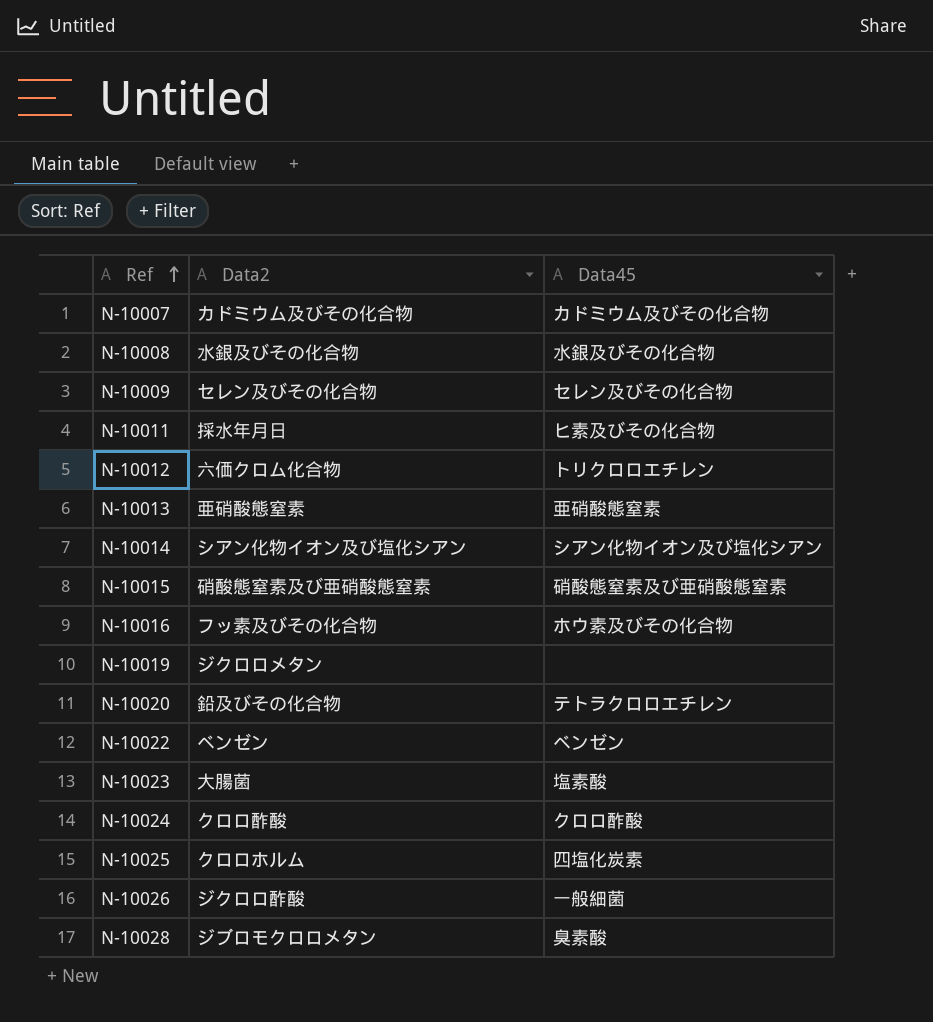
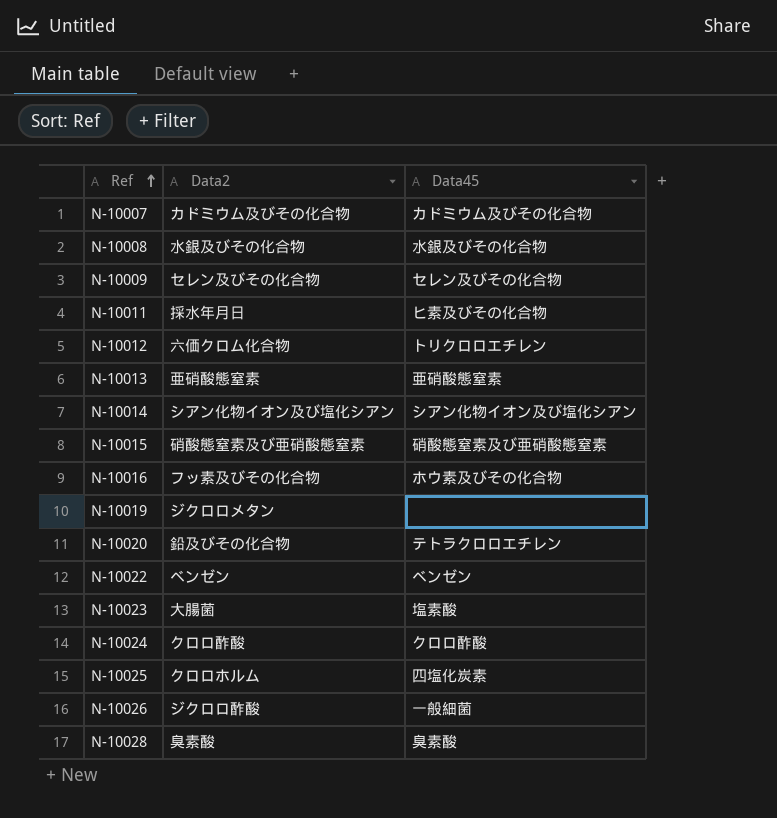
N-10028 | Data2: ジブロモクロロメタン -> 臭素酸

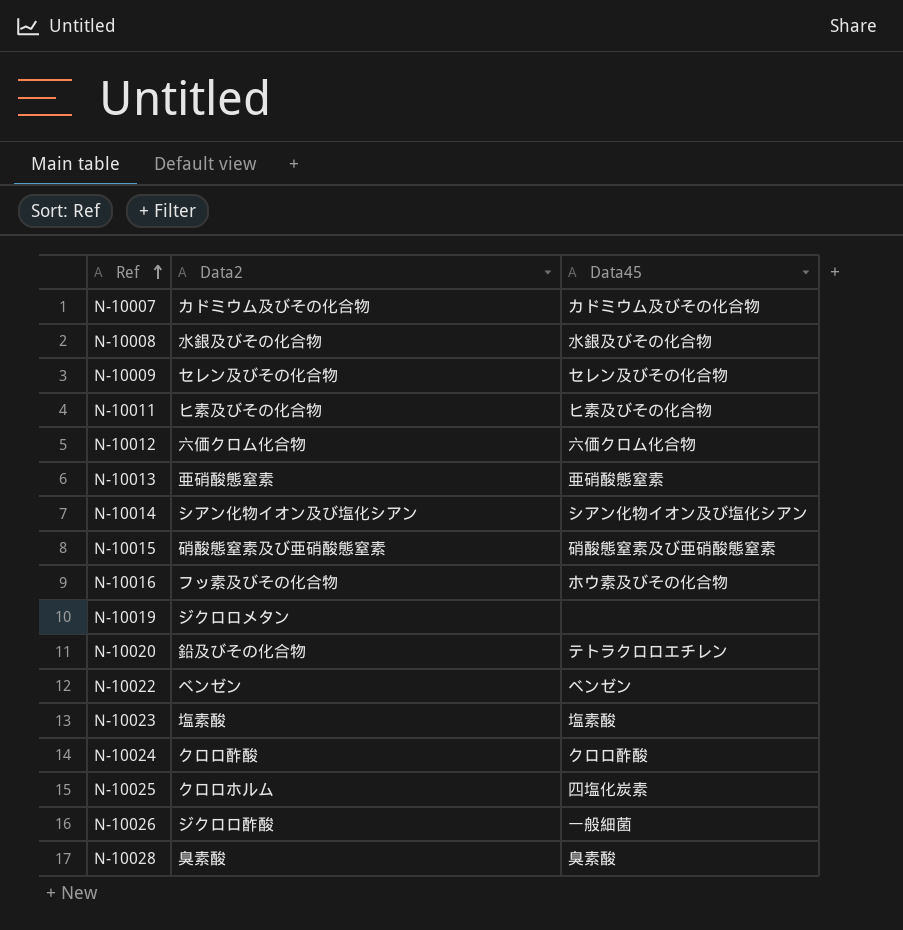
N-10011 | Data2: 採水年月日 -> ヒ素及びその化合物
N-10012 | Data45: トリクロロエチレン -> 六価クロム化合物
N-10023 | Data2: 大腸菌 -> 塩素酸

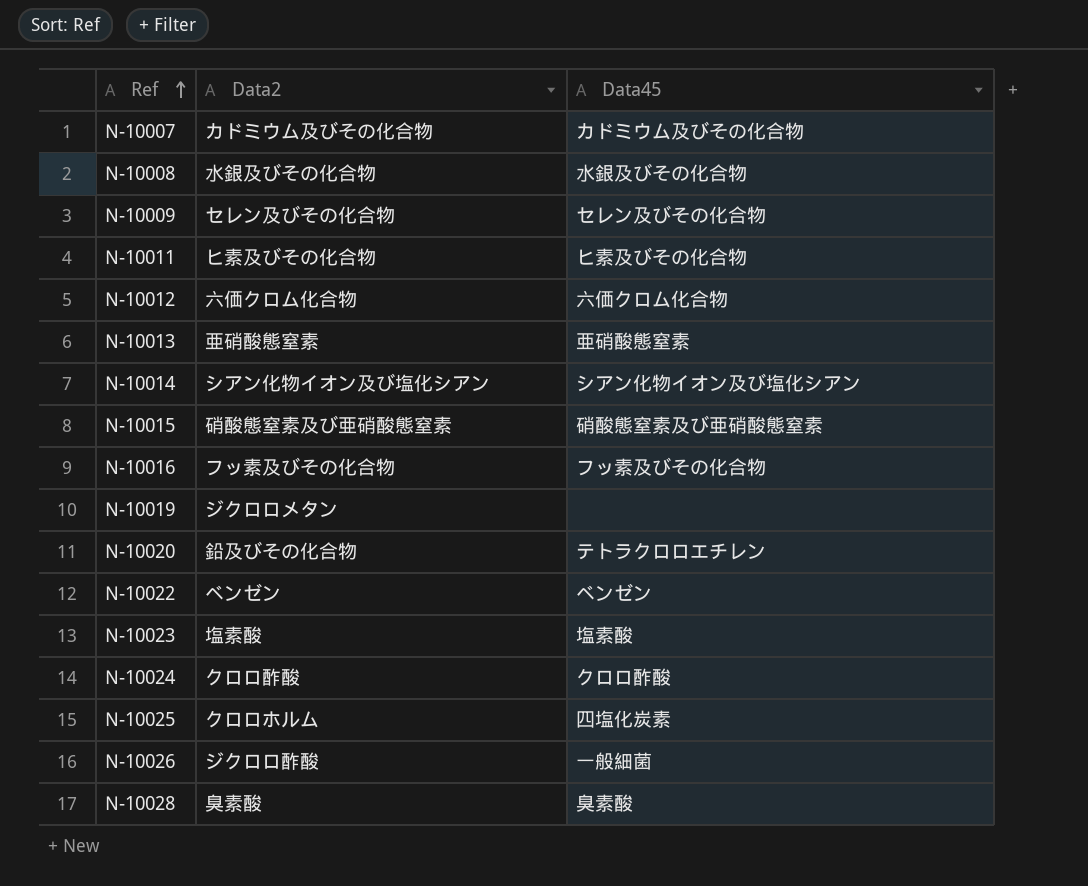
N-10016 | Data45: ホウ素及びその化合物 -> フッ素及びその化合物

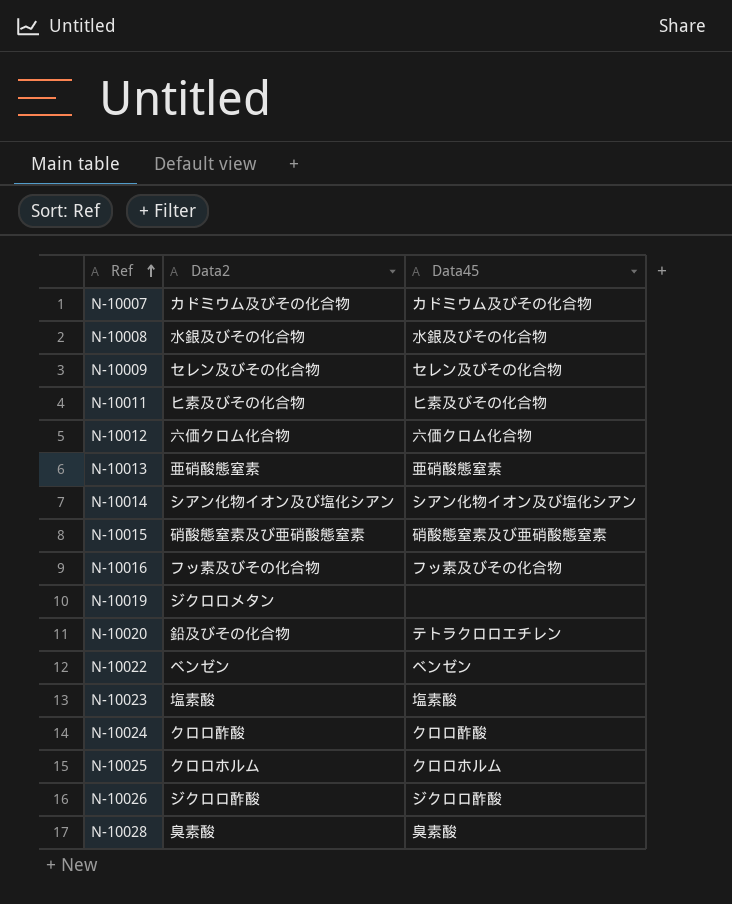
N-10025 | Data45: 四塩化炭素 -> クロロホルム
N-10026 | Data45: 一般細菌 -> ジクロロ酢酸

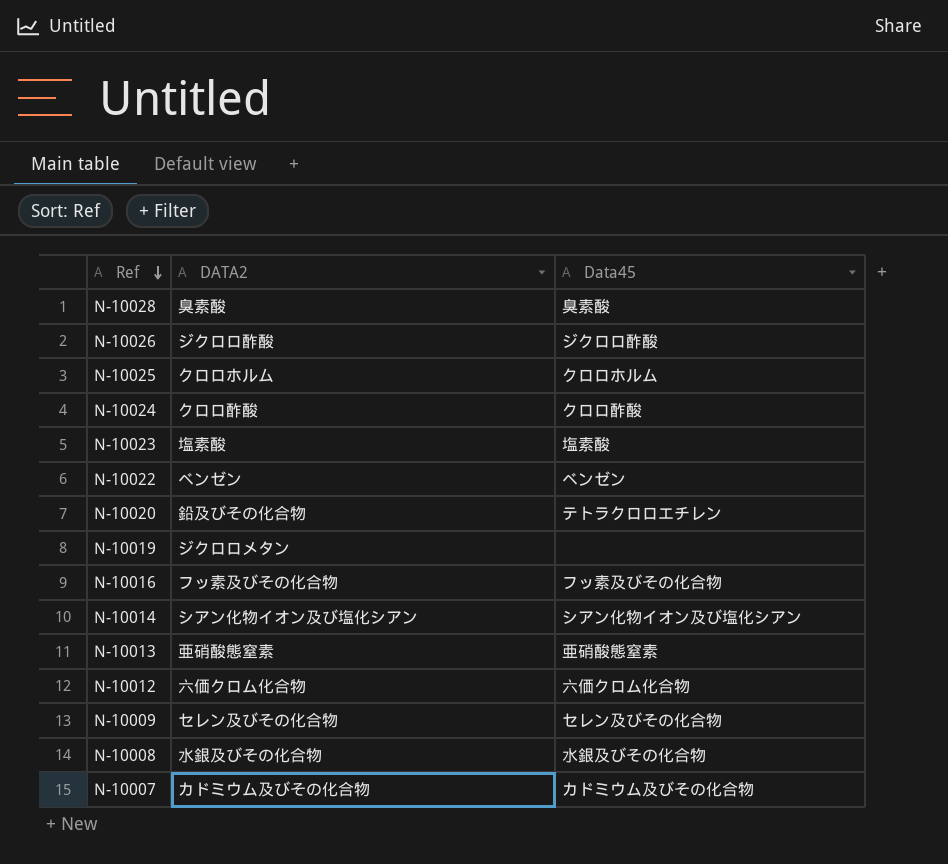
row order: Ref ascending -> Ref descending
column name: Data2 -> DATA2
row N-10011: ヒ素及びその化合物 | ヒ素及びその化合物 -> none
row N-10015: 硝酸態窒素及び亜硝酸態窒素 | 硝酸態窒素及び亜硝酸態窒素 -> none

